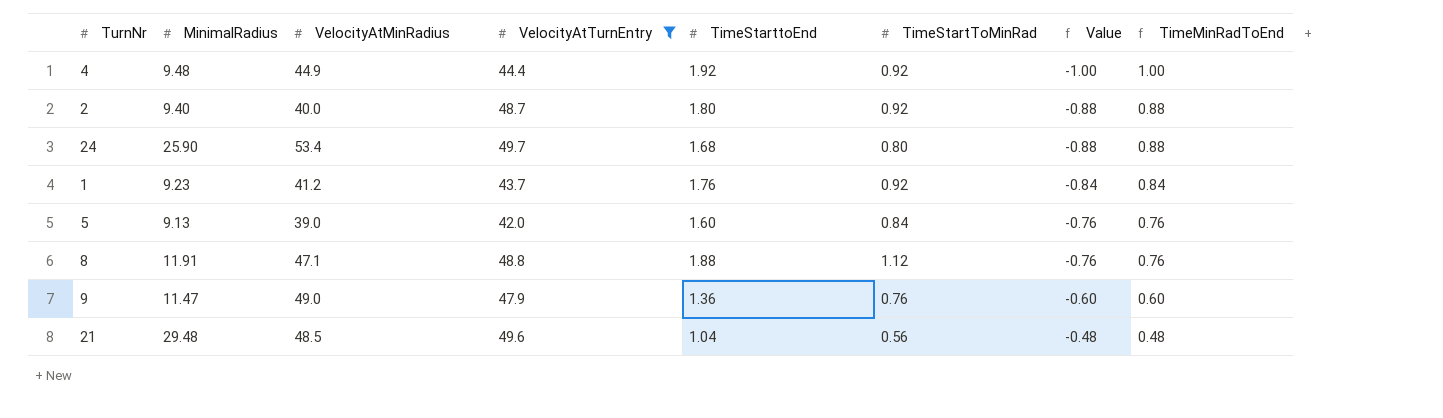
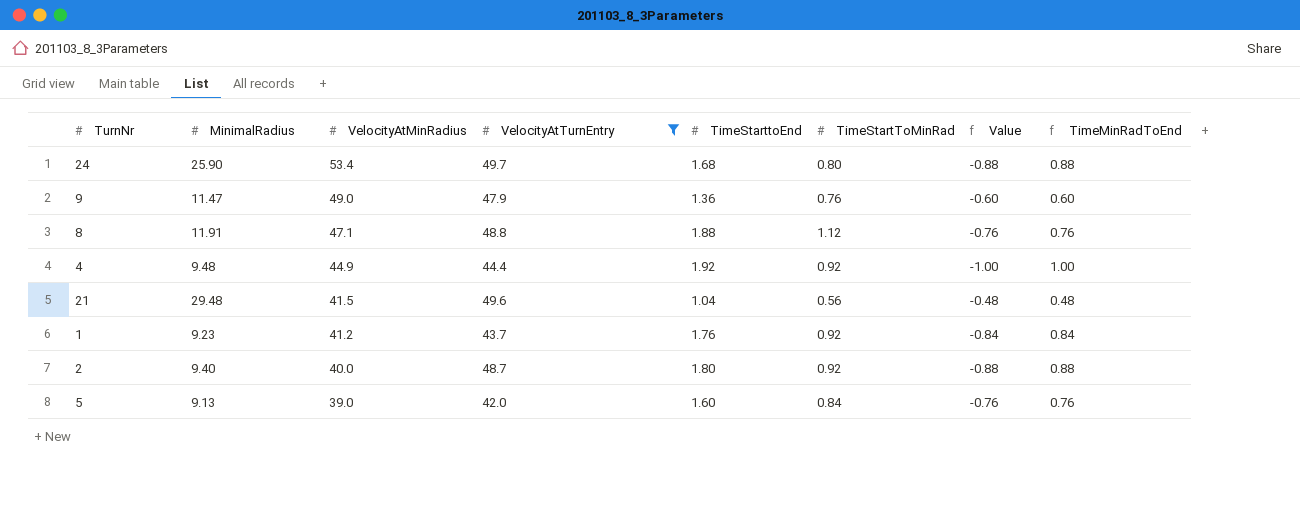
row order: Value ascending -> VelocityAtMinRadius descending
21 | VelocityAtMinRadius: 48.5 -> 41.5

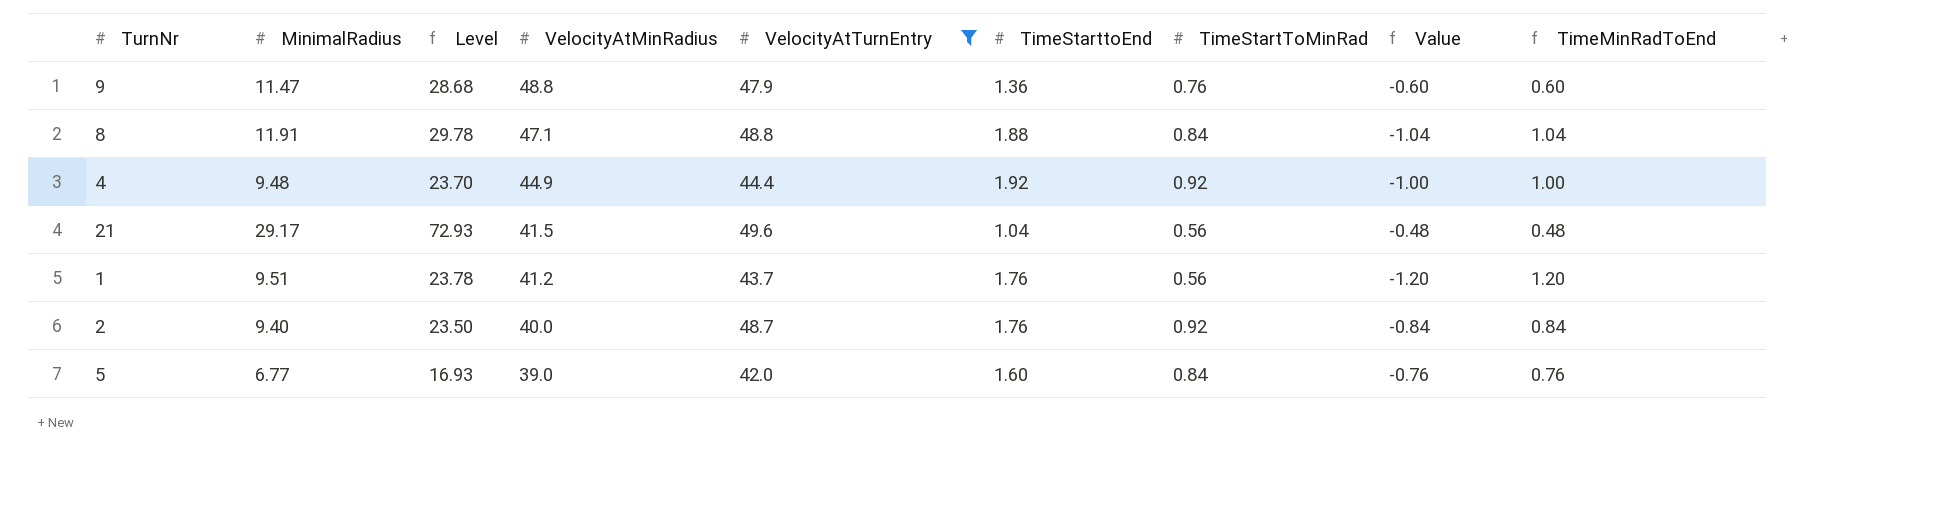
column Level | formula: none -> [MinimalRadius] * 2.5
row 24: 25.90 | 53.4 | 49.7 | 1.68 | 0.80 | -0.88 | 0.88 -> none
9 | VelocityAtMinRadius: 49.0 -> 48.8
8 | TimeStartToMinRad: 1.12 -> 0.84
8 | Value: -0.76 -> -1.04
8 | TimeMinRadToEnd: 0.76 -> 1.04
21 | MinimalRadius: 29.48 -> 29.17
1 | MinimalRadius: 9.23 -> 9.51
1 | TimeStartToMinRad: 0.92 -> 0.56
1 | Value: -0.84 -> -1.20
1 | TimeMinRadToEnd: 0.84 -> 1.20
2 | TimeStarttoEnd: 1.80 -> 1.76
2 | Value: -0.88 -> -0.84
2 | TimeMinRadToEnd: 0.88 -> 0.84
5 | MinimalRadius: 9.13 -> 6.77

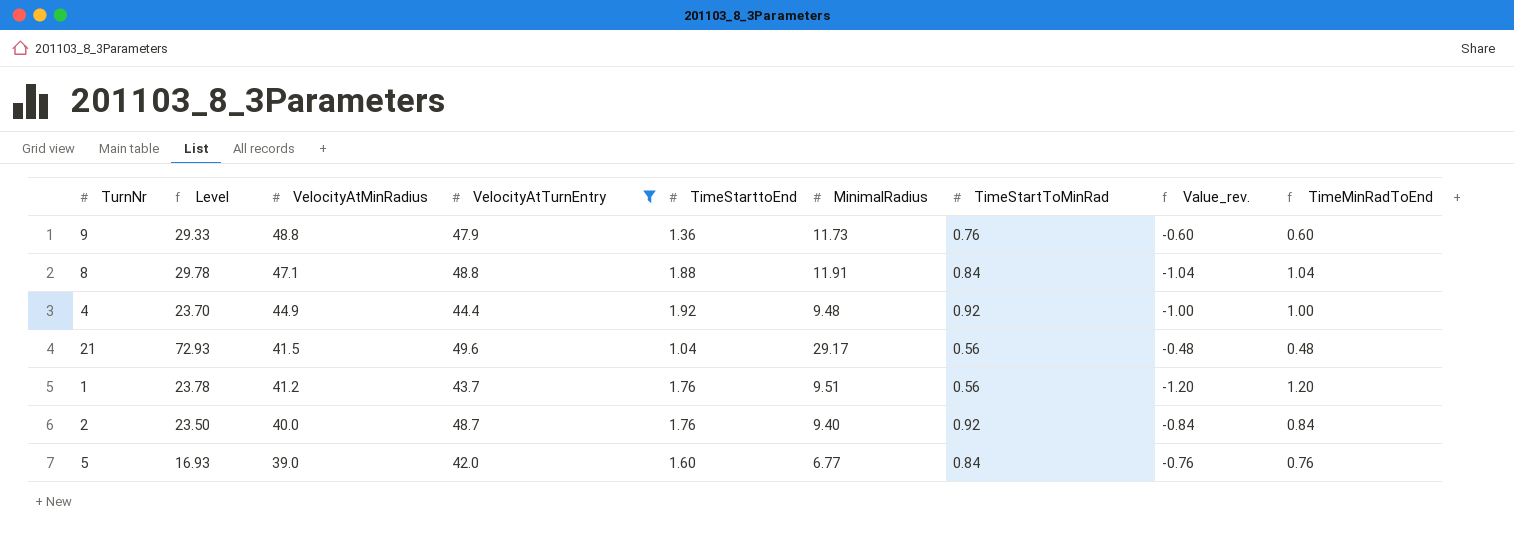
column MinimalRadius | position: 2 -> 6
column name: Value -> Value_rev.
9 | Level: 28.68 -> 29.33
9 | MinimalRadius: 11.47 -> 11.73

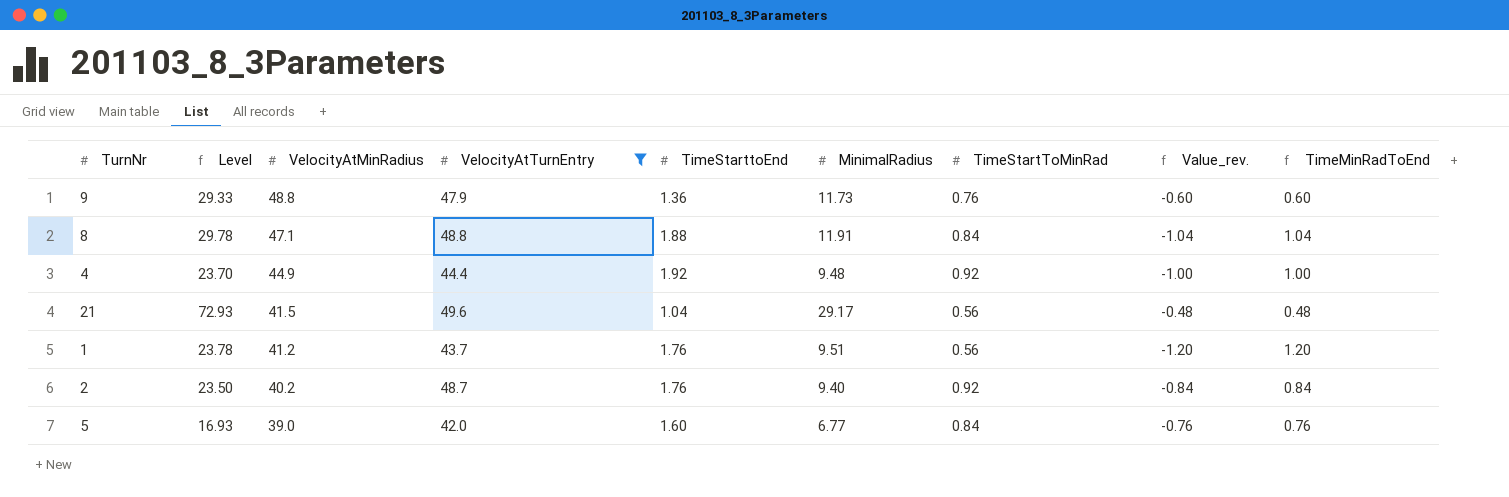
2 | VelocityAtMinRadius: 40.0 -> 40.2

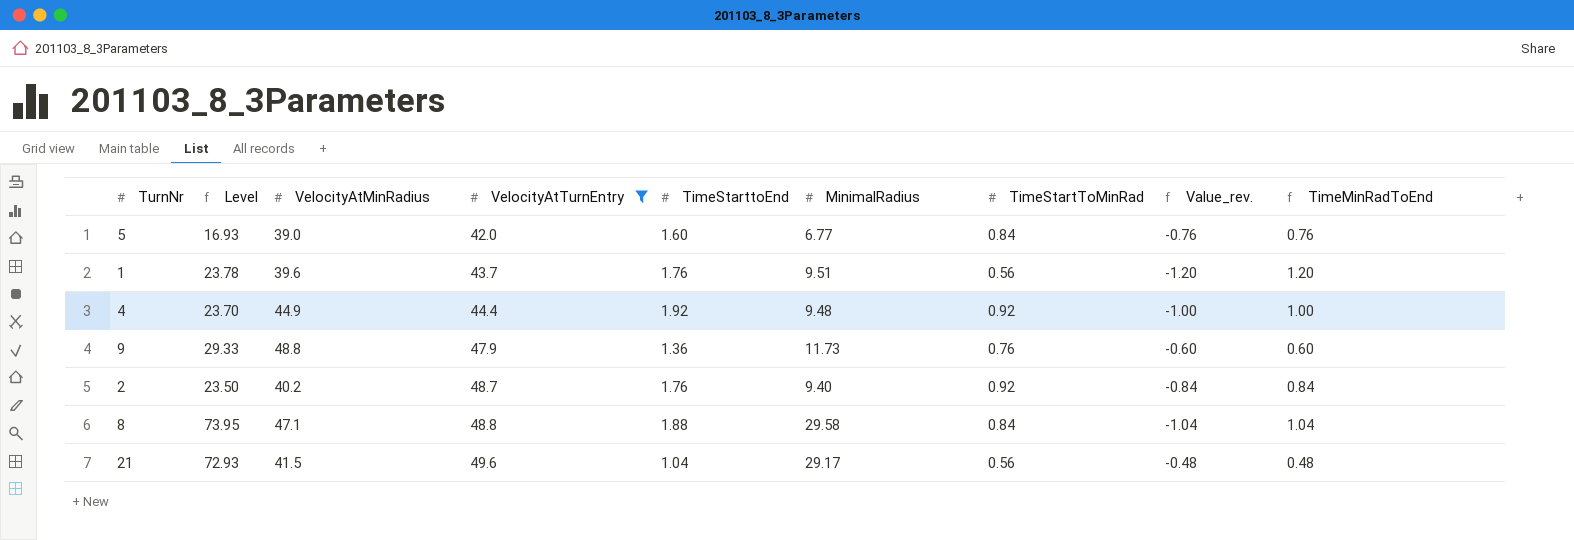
row order: VelocityAtMinRadius descending -> VelocityAtTurnEntry ascending
1 | VelocityAtMinRadius: 41.2 -> 39.6
8 | Level: 29.78 -> 73.95
8 | MinimalRadius: 11.91 -> 29.58

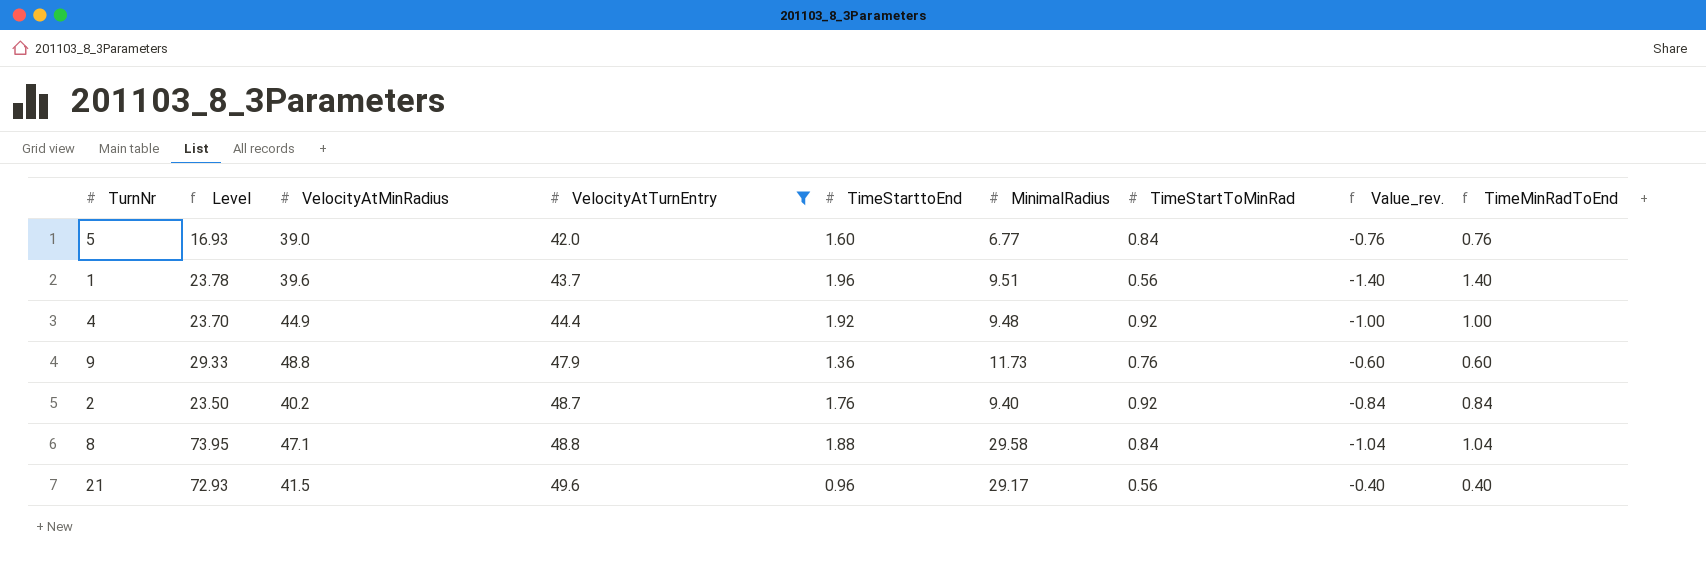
1 | TimeStarttoEnd: 1.76 -> 1.96
1 | Value_rev.: -1.20 -> -1.40
1 | TimeMinRadToEnd: 1.20 -> 1.40
21 | TimeStarttoEnd: 1.04 -> 0.96
21 | Value_rev.: -0.48 -> -0.40
21 | TimeMinRadToEnd: 0.48 -> 0.40

